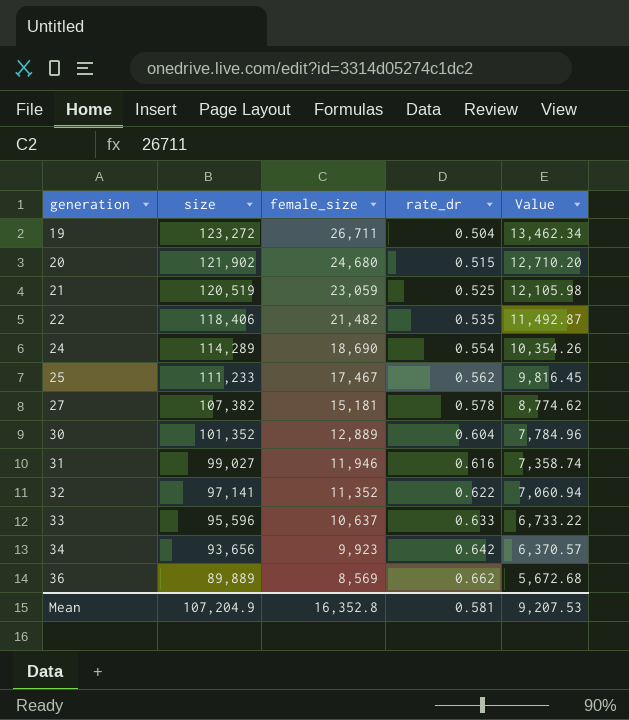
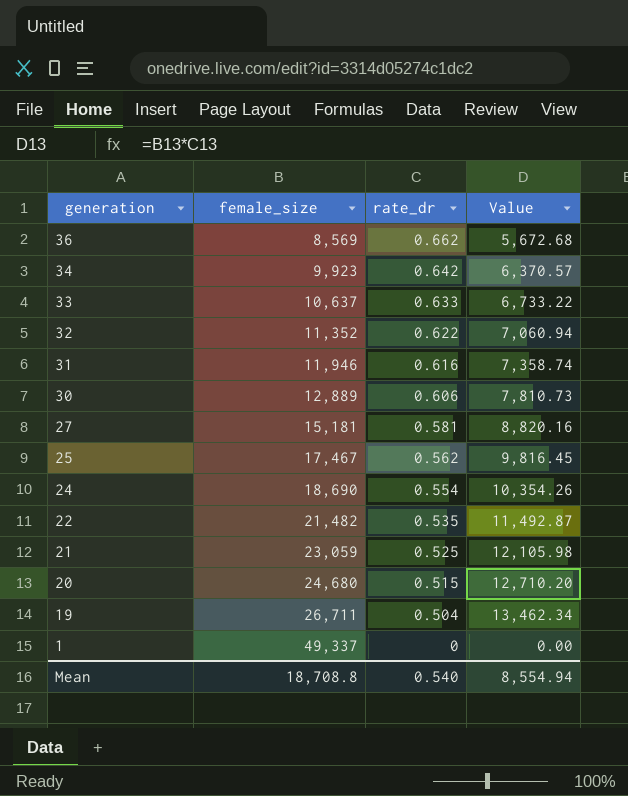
row order: generation ascending -> generation descending
column size | position: 2 -> none
30 | rate_dr: 0.604 -> 0.606
30 | Value: 7,784.96 -> 7,810.73
27 | rate_dr: 0.578 -> 0.581
27 | Value: 8,774.62 -> 8,820.16
row 1: none -> 49,337 | 0 | 0.00
Mean | female_size: 16,352.8 -> 18,708.8
Mean | rate_dr: 0.581 -> 0.540
Mean | Value: 9,207.53 -> 8,554.94

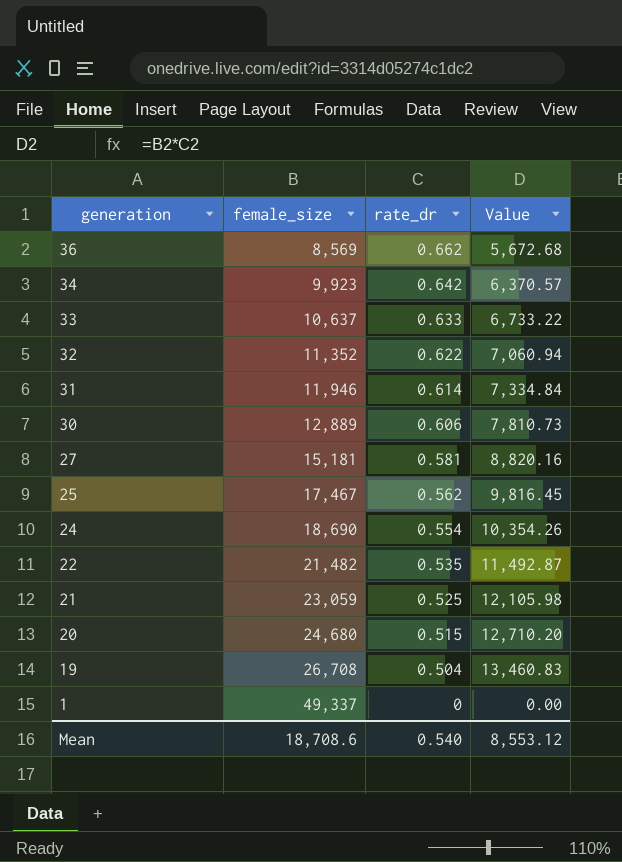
31 | rate_dr: 0.616 -> 0.614
31 | Value: 7,358.74 -> 7,334.84
19 | female_size: 26,711 -> 26,708
19 | Value: 13,462.34 -> 13,460.83
Mean | female_size: 18,708.8 -> 18,708.6
Mean | Value: 8,554.94 -> 8,553.12

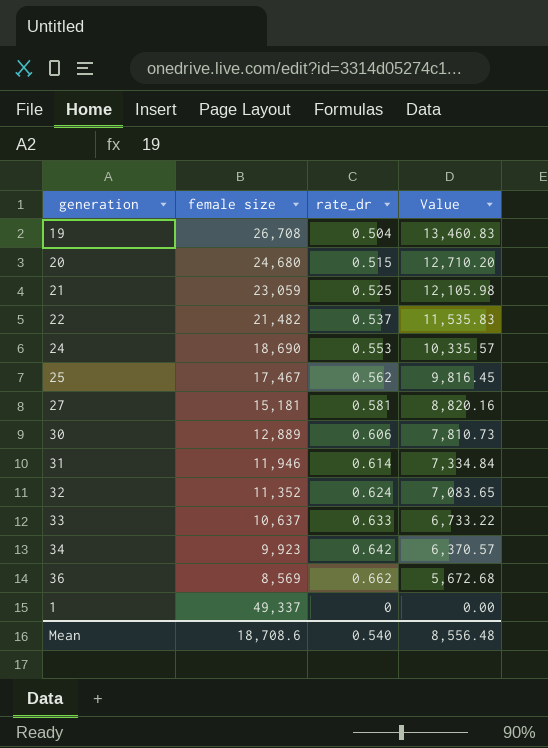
row order: generation descending -> Value descending
column name: female_size -> female size
22 | rate_dr: 0.535 -> 0.537
22 | Value: 11,492.87 -> 11,535.83
24 | rate_dr: 0.554 -> 0.553
24 | Value: 10,354.26 -> 10,335.57
32 | rate_dr: 0.622 -> 0.624
32 | Value: 7,060.94 -> 7,083.65
Mean | Value: 8,553.12 -> 8,556.48

